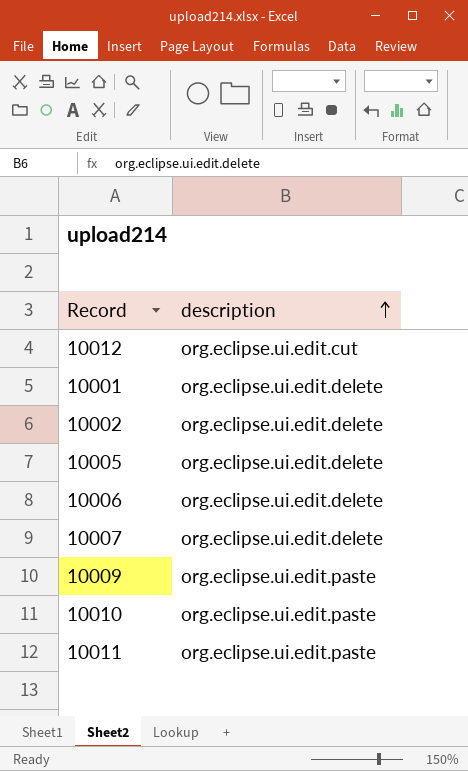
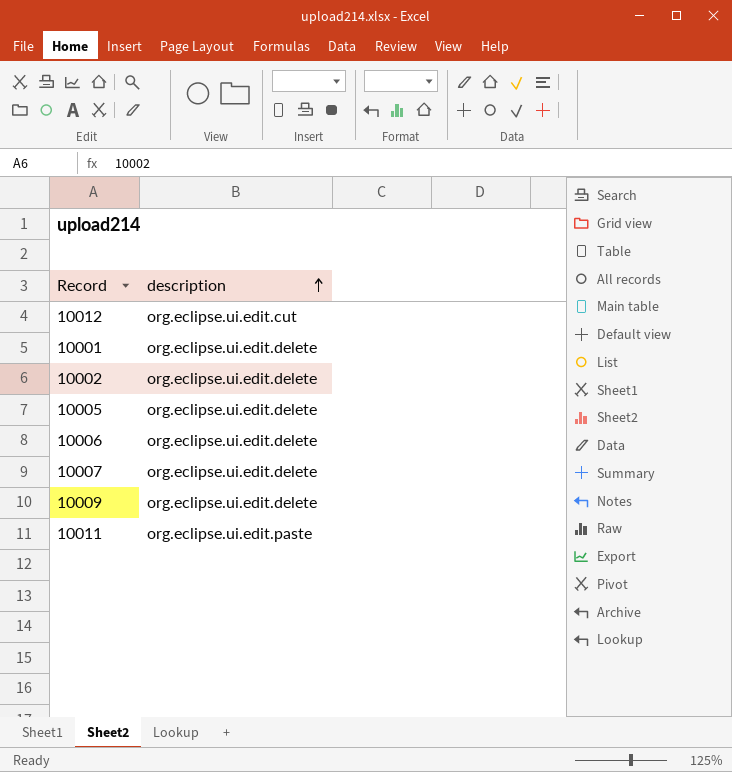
row 10010: org.eclipse.ui.edit.paste -> none
10009 | description: org.eclipse.ui.edit.paste -> org.eclipse.ui.edit.delete

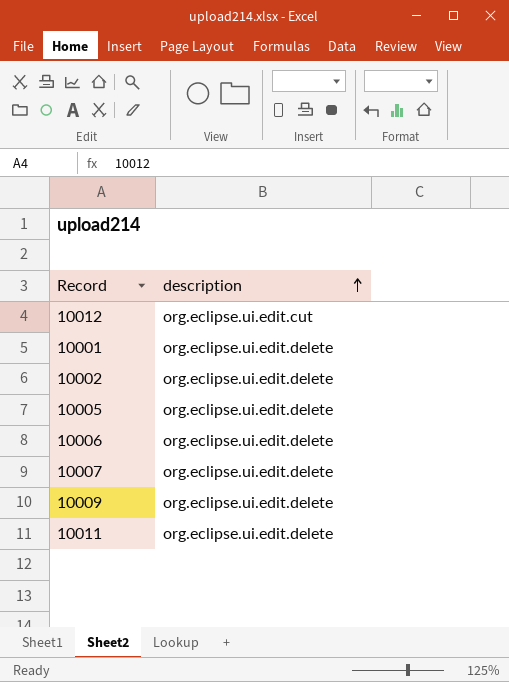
10011 | description: org.eclipse.ui.edit.paste -> org.eclipse.ui.edit.delete

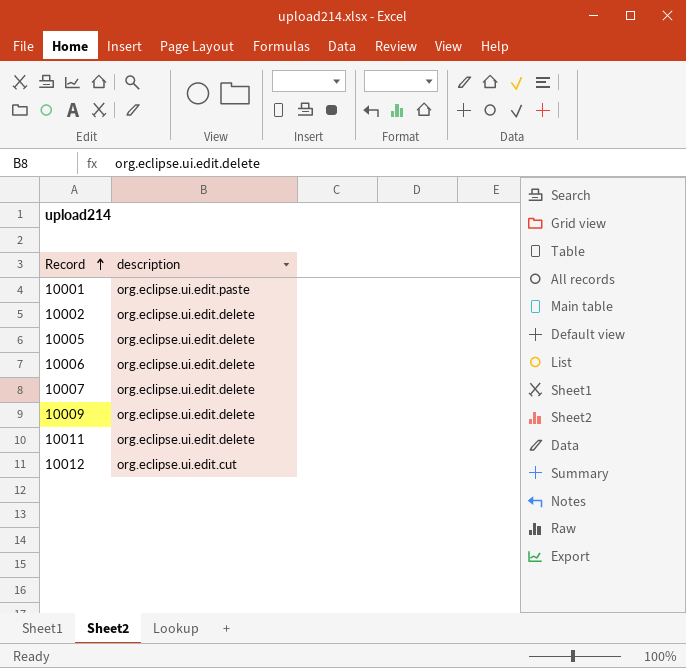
row order: description ascending -> Record ascending
10001 | description: org.eclipse.ui.edit.delete -> org.eclipse.ui.edit.paste

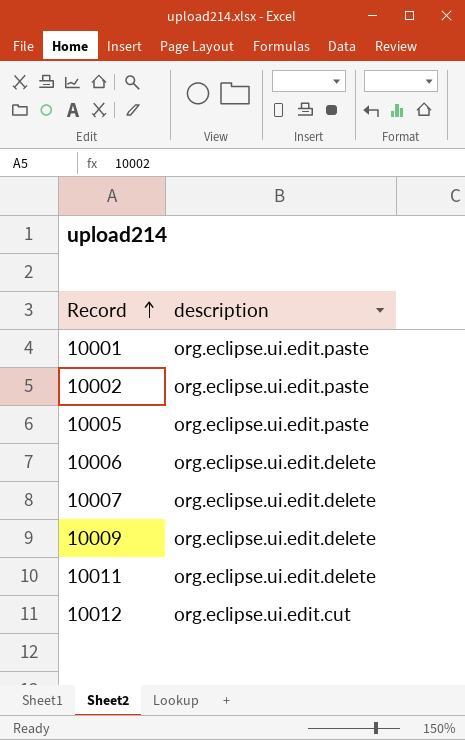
10002 | description: org.eclipse.ui.edit.delete -> org.eclipse.ui.edit.paste
10005 | description: org.eclipse.ui.edit.delete -> org.eclipse.ui.edit.paste

